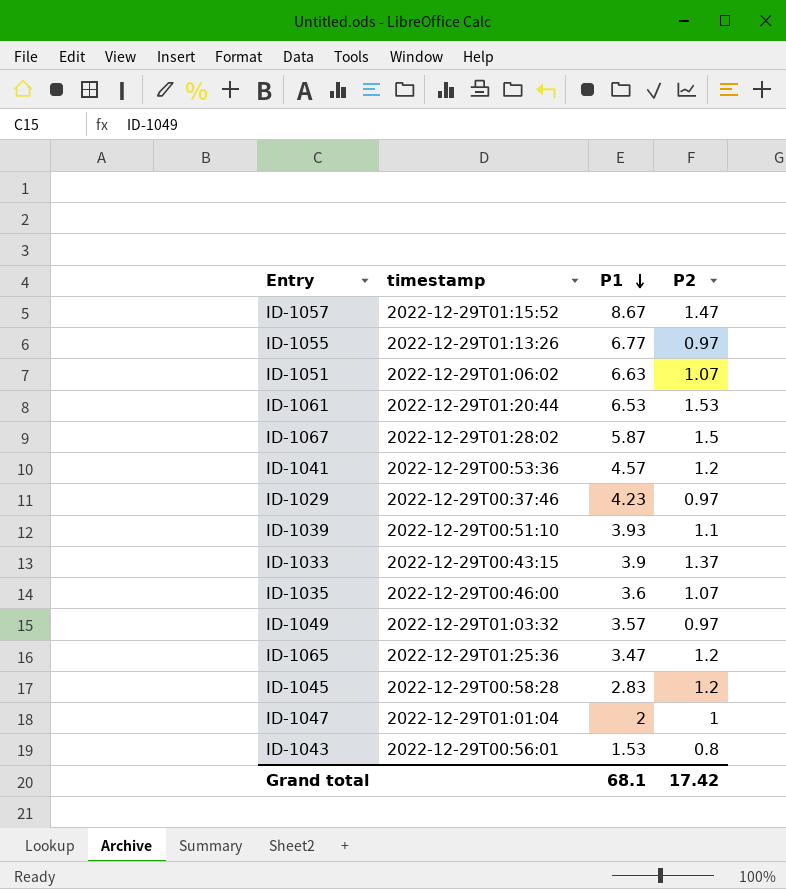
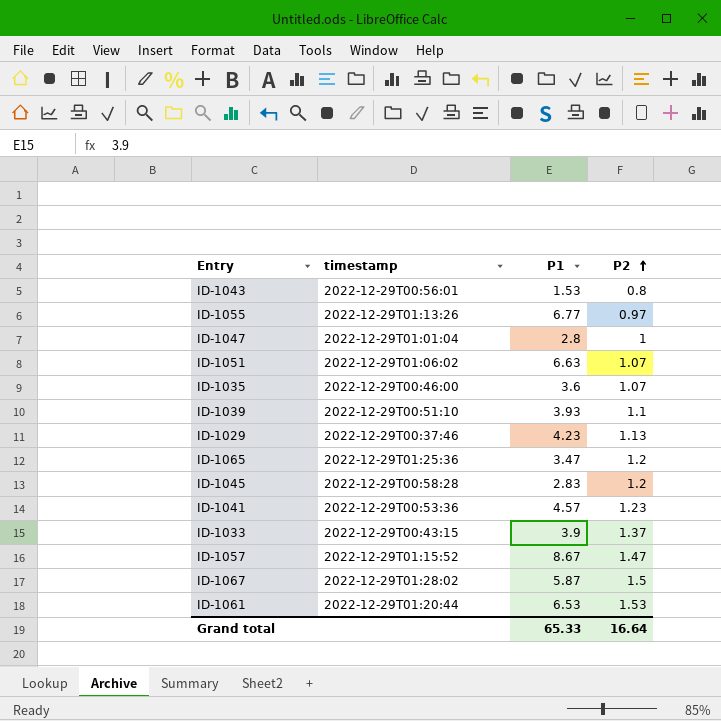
row order: P1 descending -> P2 ascending
row ID-1049: 2022-12-29T01:03:32 | 3.57 | 0.97 -> none
ID-1047 | P1: 2 -> 2.8
ID-1029 | P2: 0.97 -> 1.13
ID-1041 | P2: 1.2 -> 1.23
Grand total | P1: 68.1 -> 65.33
Grand total | P2: 17.42 -> 16.64

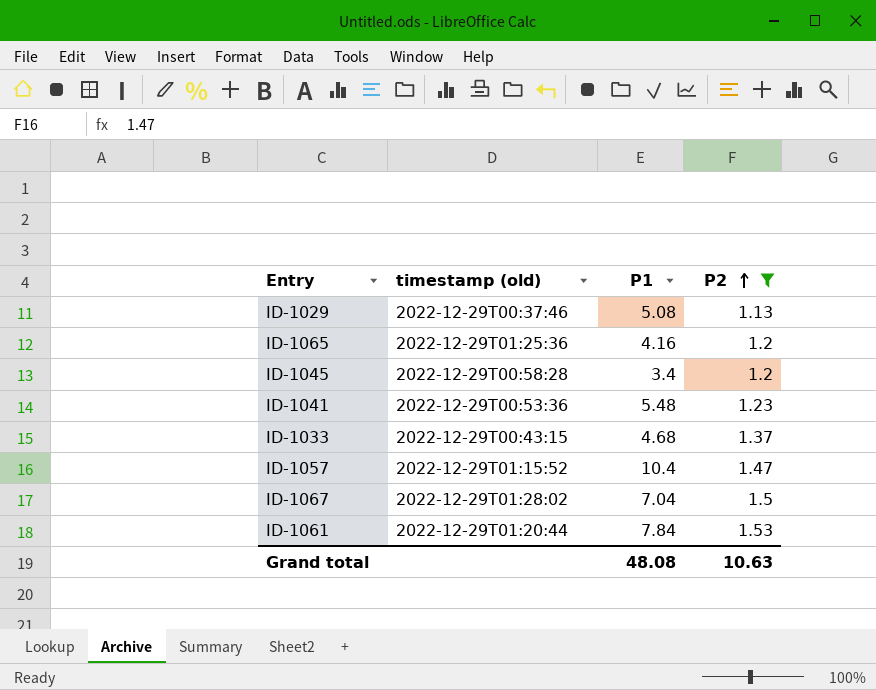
filter: none -> P2 >= 1.13
column name: timestamp -> timestamp (old)
ID-1029 | P1: 4.23 -> 5.08
ID-1065 | P1: 3.47 -> 4.16
ID-1045 | P1: 2.83 -> 3.4
ID-1041 | P1: 4.57 -> 5.48
ID-1033 | P1: 3.9 -> 4.68
ID-1057 | P1: 8.67 -> 10.4
ID-1067 | P1: 5.87 -> 7.04
ID-1061 | P1: 6.53 -> 7.84
Grand total | P1: 65.33 -> 48.08
Grand total | P2: 16.64 -> 10.63

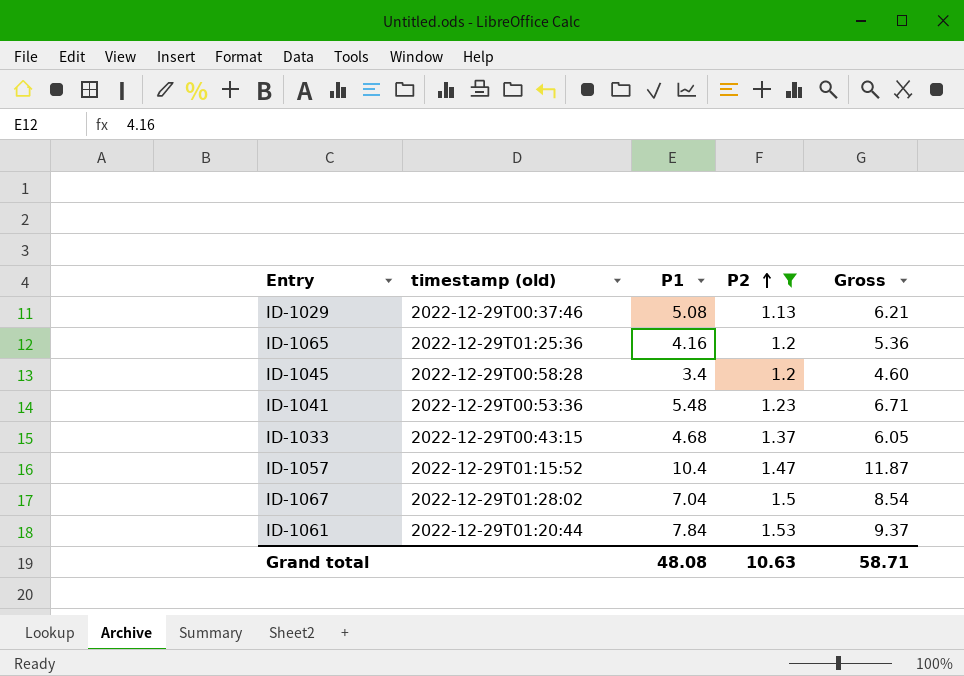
column Gross | formula: none -> [P1] + [P2]

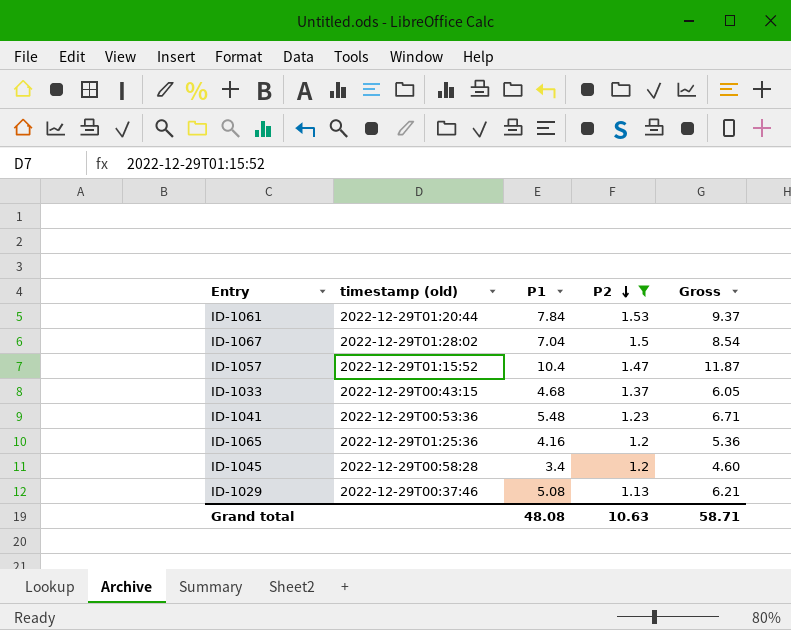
row order: P2 ascending -> P2 descending

